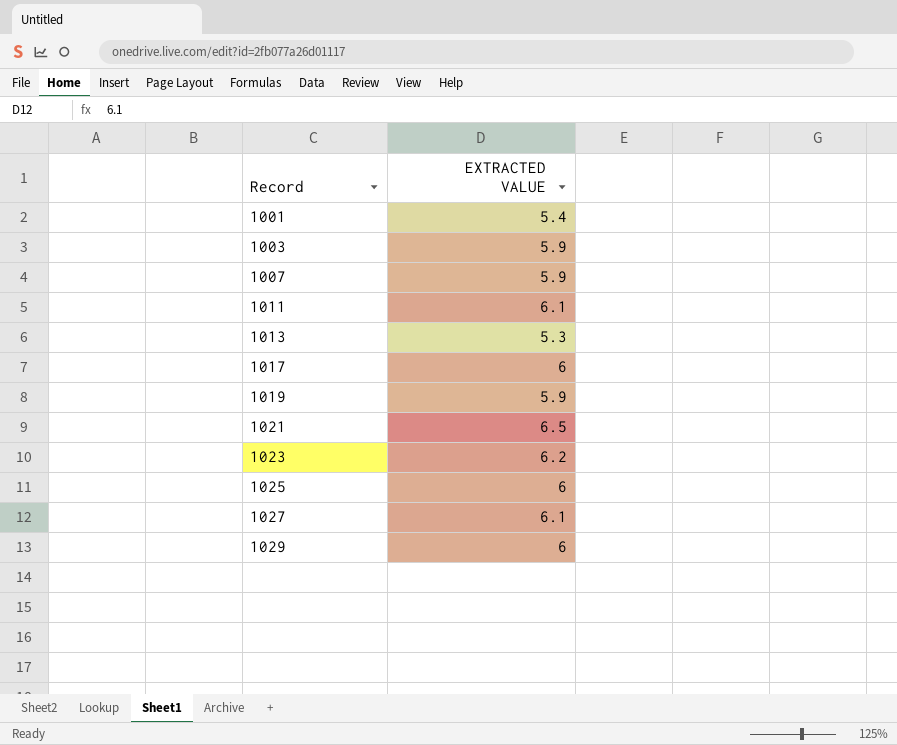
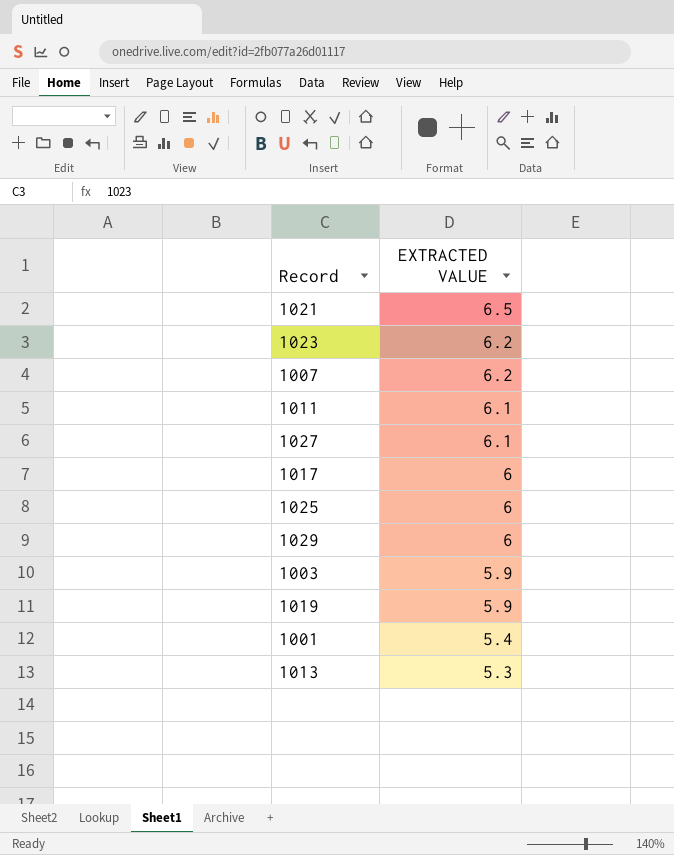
row order: Record ascending -> EXTRACTED VALUE descending
1007 | EXTRACTED VALUE: 5.9 -> 6.2

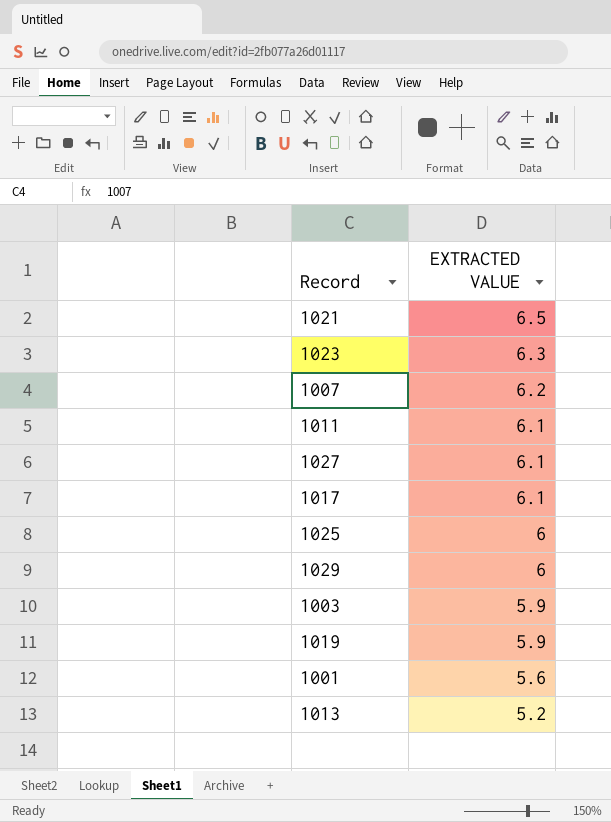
1023 | EXTRACTED VALUE: 6.2 -> 6.3
1017 | EXTRACTED VALUE: 6 -> 6.1
1001 | EXTRACTED VALUE: 5.4 -> 5.6
1013 | EXTRACTED VALUE: 5.3 -> 5.2

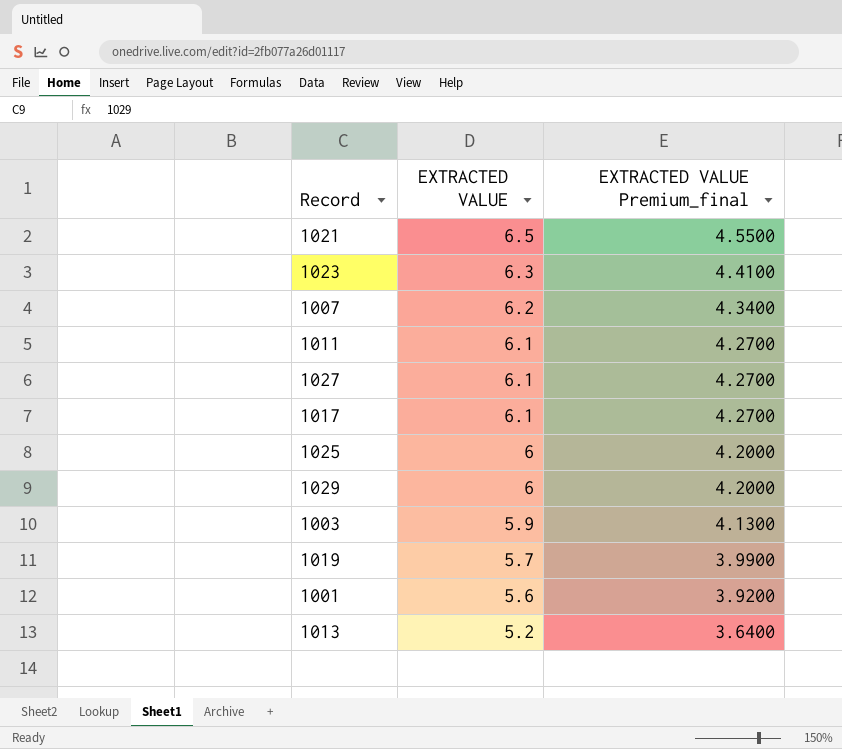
column EXTRACTED VALUE Premium_final | formula: none -> [EXTRACTED VALUE] * 0.7
1019 | EXTRACTED VALUE: 5.9 -> 5.7

